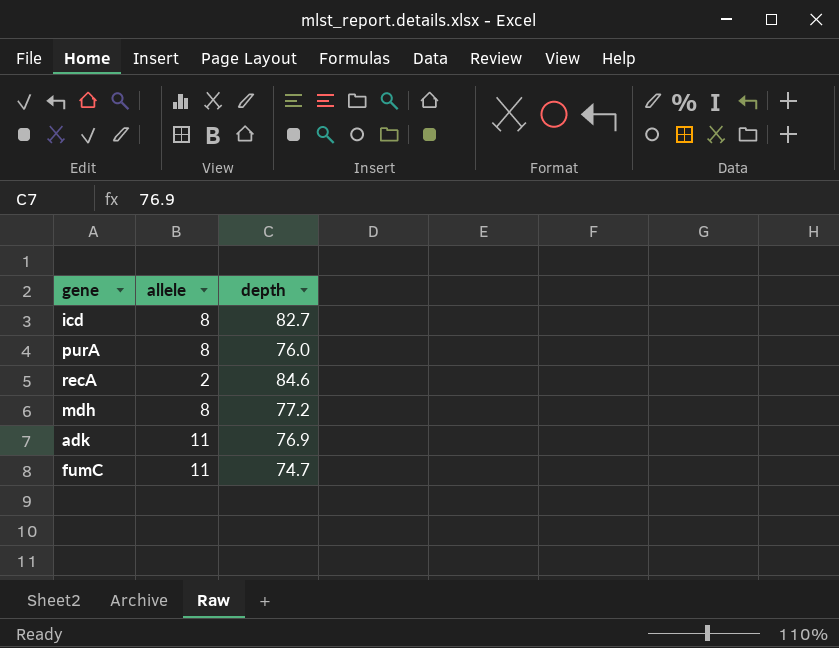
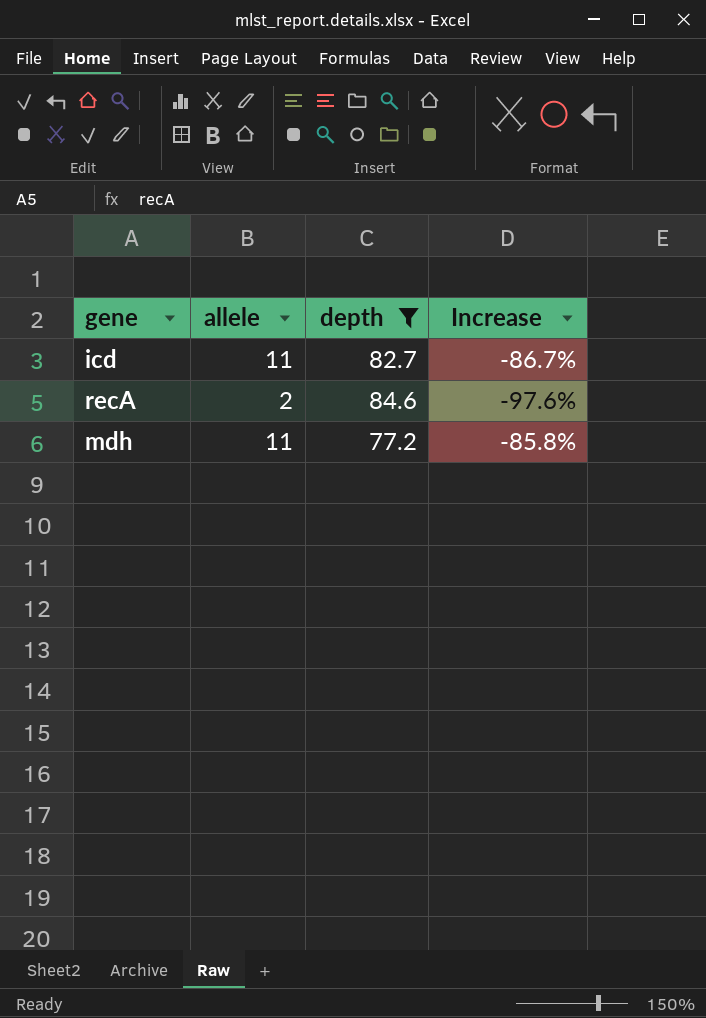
filter: none -> depth >= 77.2
column Increase | formula: none -> ([allele] - [depth]) / [depth]
icd | allele: 8 -> 11
mdh | allele: 8 -> 11

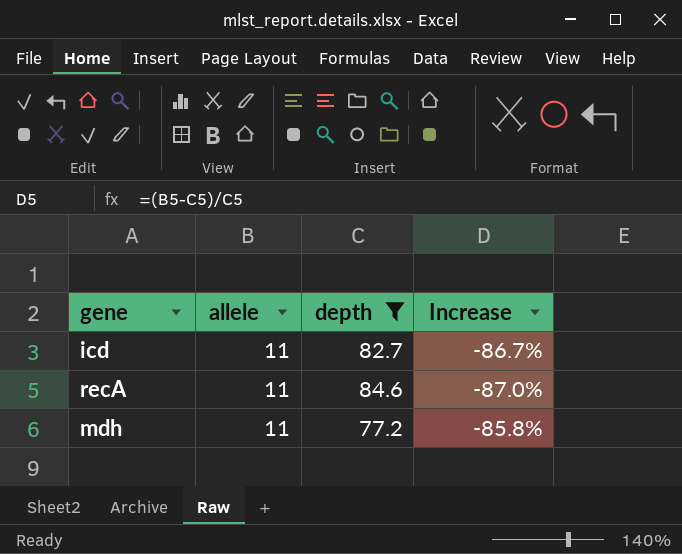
recA | allele: 2 -> 11
recA | Increase: -97.6% -> -87.0%

